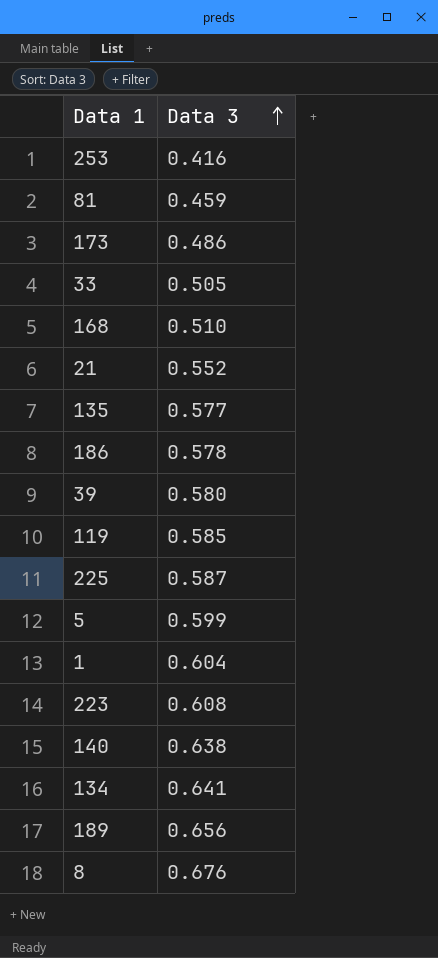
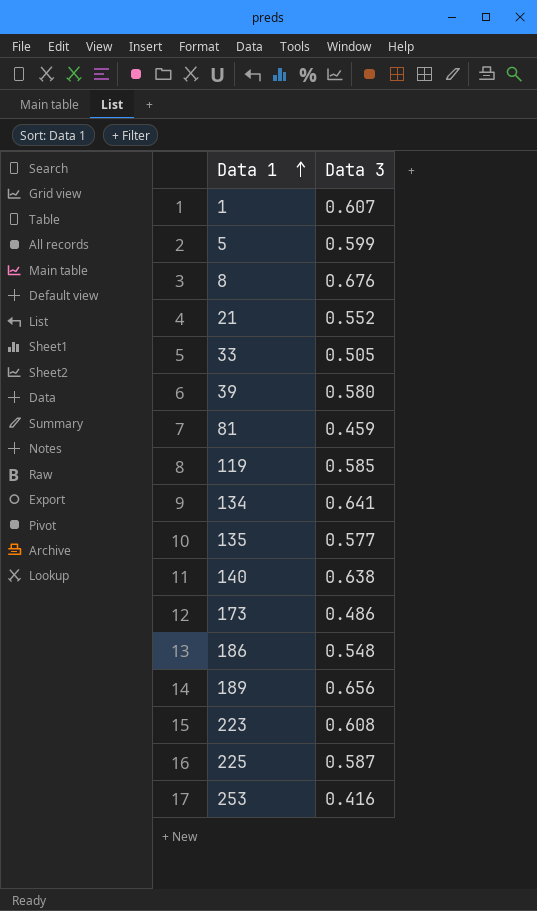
row order: Data 3 ascending -> Data 1 ascending
row 168: 0.510 -> none
1 | Data 3: 0.604 -> 0.607
186 | Data 3: 0.578 -> 0.548

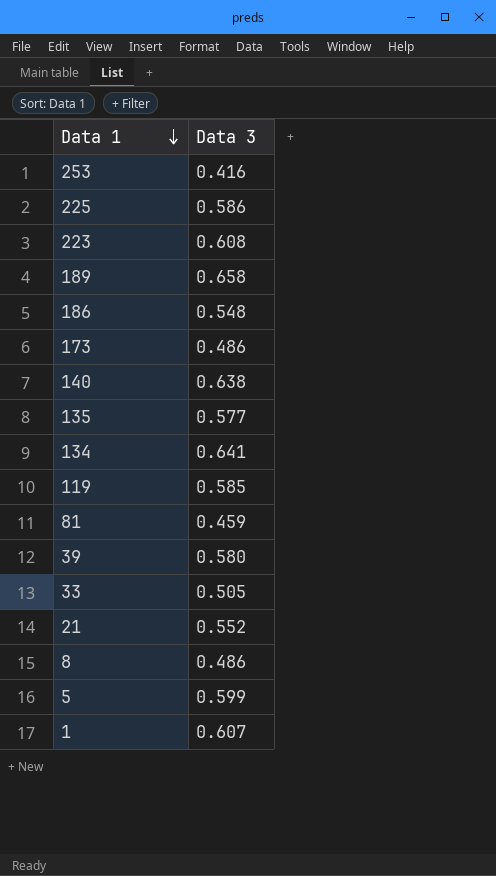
row order: Data 1 ascending -> Data 1 descending
225 | Data 3: 0.587 -> 0.586
189 | Data 3: 0.656 -> 0.658
8 | Data 3: 0.676 -> 0.486

